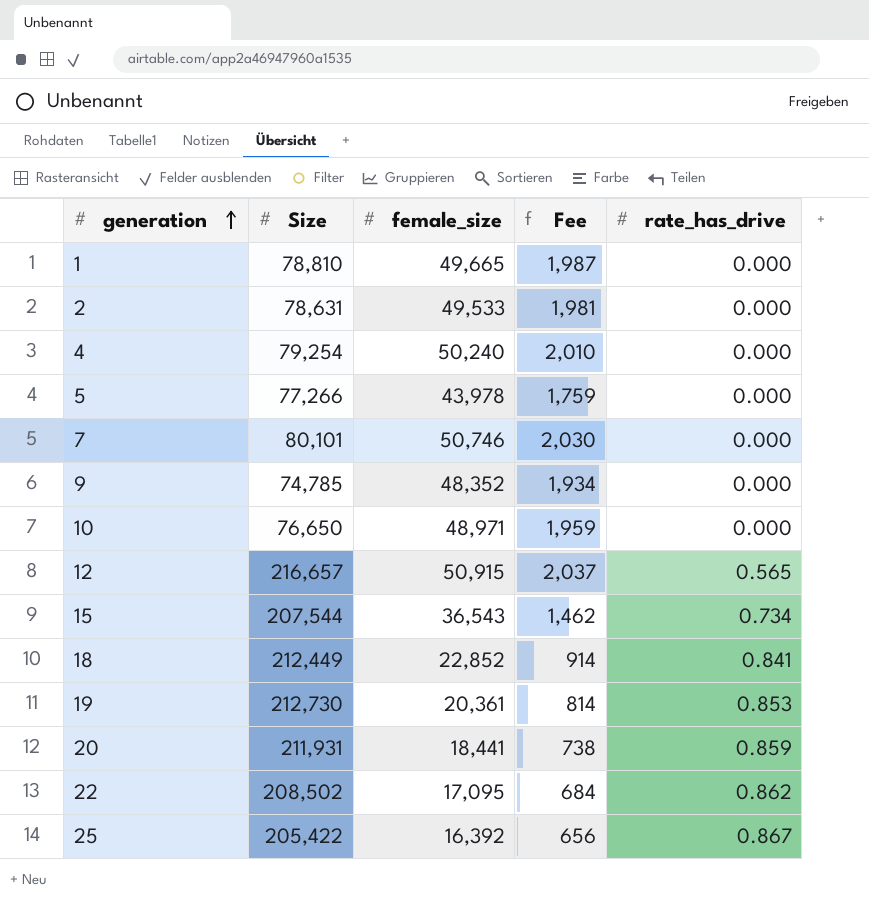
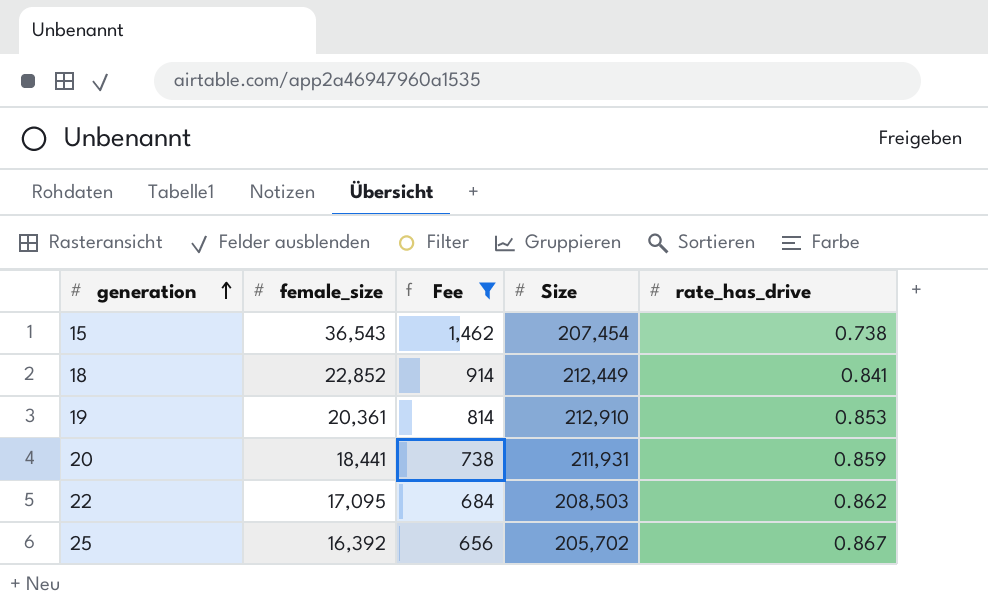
filter: none -> Fee <= 1,462
column Size | position: 2 -> 4
15 | Size: 207,544 -> 207,454
15 | rate_has_drive: 0.734 -> 0.738
19 | Size: 212,730 -> 212,910
22 | Size: 208,502 -> 208,503
25 | Size: 205,422 -> 205,702

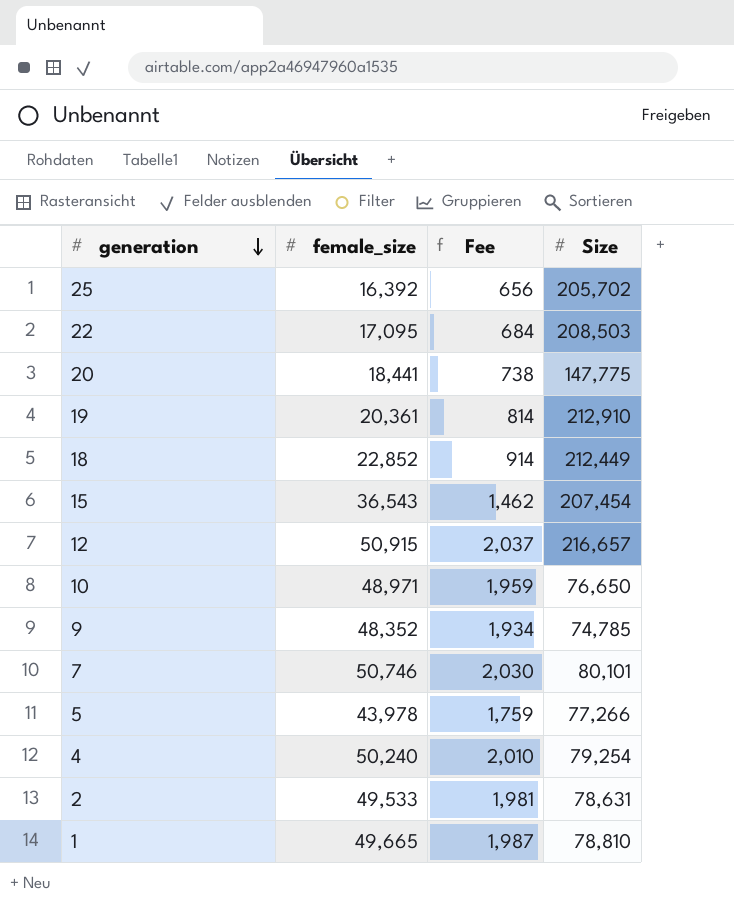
filter: Fee <= 1,462 -> none
row order: generation ascending -> generation descending
column rate_has_drive | position: 5 -> none
20 | Size: 211,931 -> 147,775

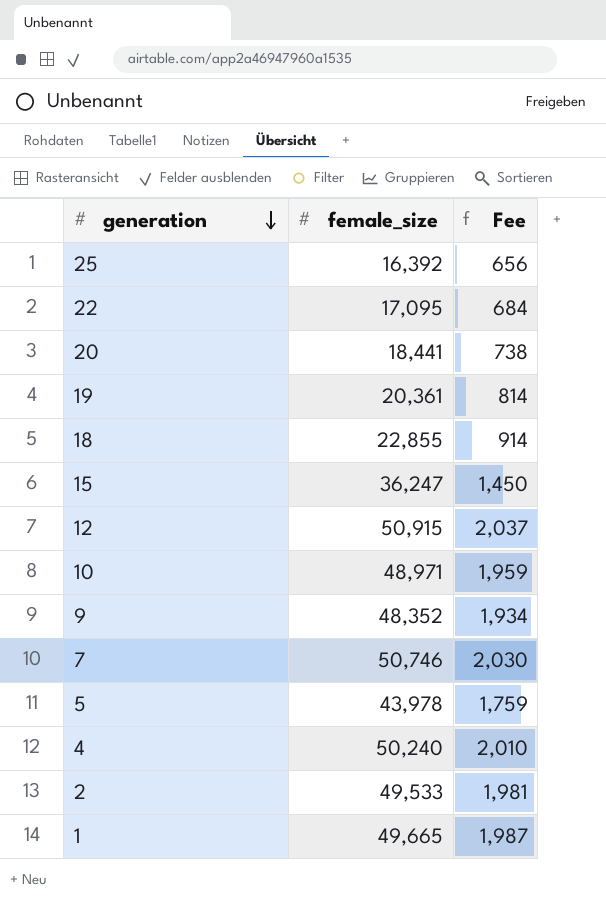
column Size | position: 4 -> none
18 | female_size: 22,852 -> 22,855
15 | female_size: 36,543 -> 36,247
15 | Fee: 1,462 -> 1,450

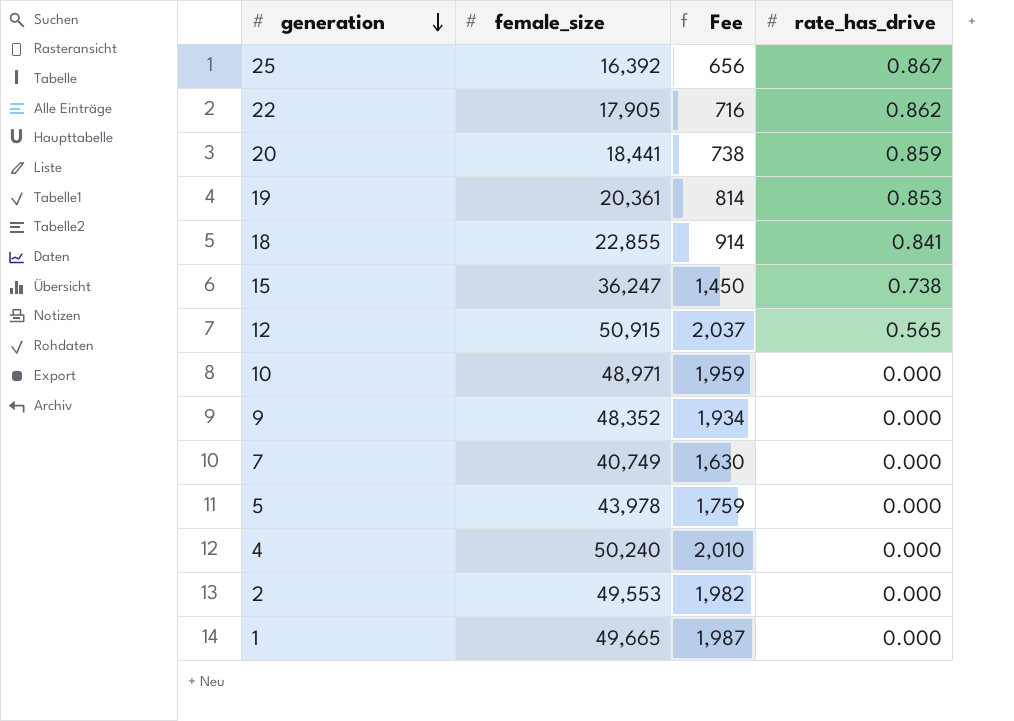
column rate_has_drive | position: none -> 4
22 | female_size: 17,095 -> 17,905
22 | Fee: 684 -> 716
7 | female_size: 50,746 -> 40,749
7 | Fee: 2,030 -> 1,630
2 | female_size: 49,533 -> 49,553
2 | Fee: 1,981 -> 1,982

